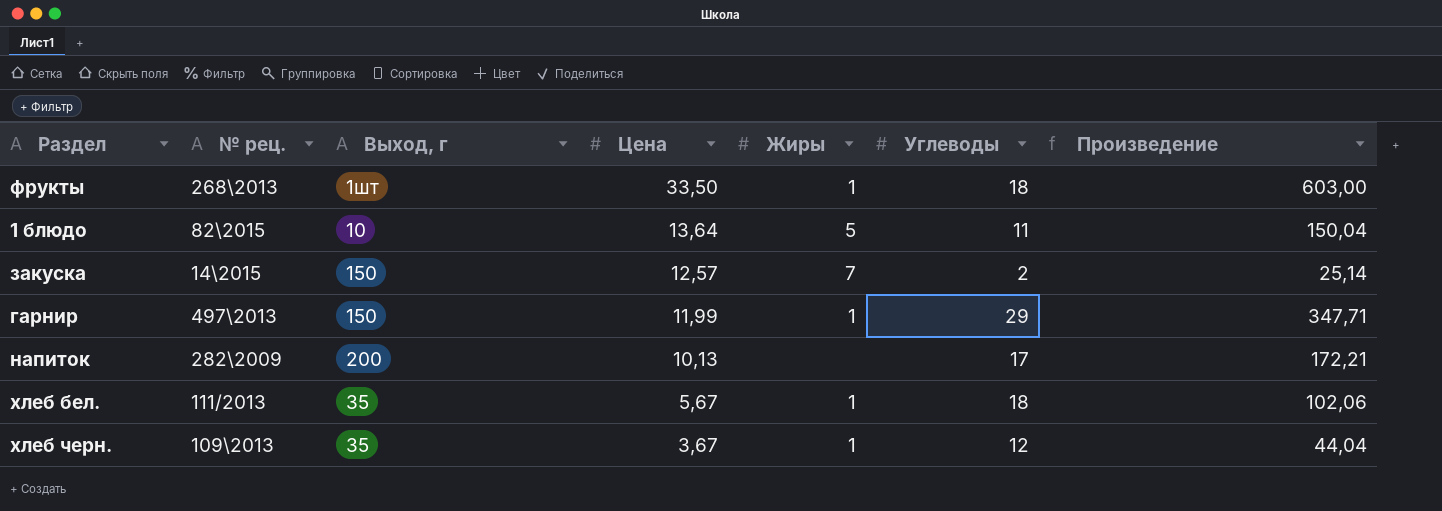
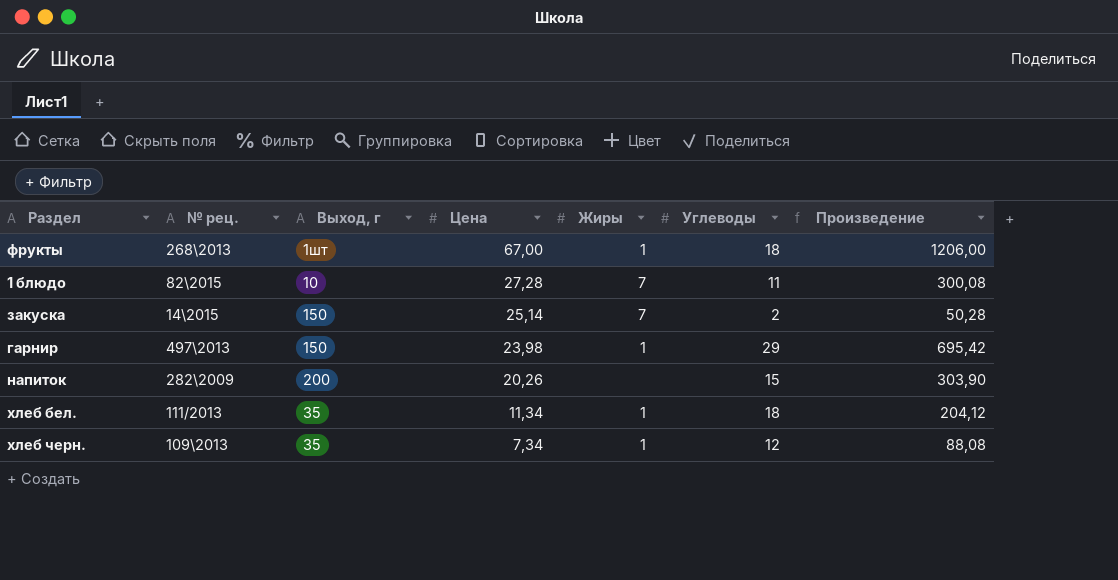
фрукты | Цена: 33,50 -> 67,00
фрукты | Произведение: 603,00 -> 1206,00
1 блюдо | Цена: 13,64 -> 27,28
1 блюдо | Жиры: 5 -> 7
1 блюдо | Произведение: 150,04 -> 300,08
закуска | Цена: 12,57 -> 25,14
закуска | Произведение: 25,14 -> 50,28
гарнир | Цена: 11,99 -> 23,98
гарнир | Произведение: 347,71 -> 695,42
напиток | Цена: 10,13 -> 20,26
напиток | Углеводы: 17 -> 15
напиток | Произведение: 172,21 -> 303,90
хлеб бел. | Цена: 5,67 -> 11,34
хлеб бел. | Произведение: 102,06 -> 204,12
хлеб черн. | Цена: 3,67 -> 7,34
хлеб черн. | Произведение: 44,04 -> 88,08

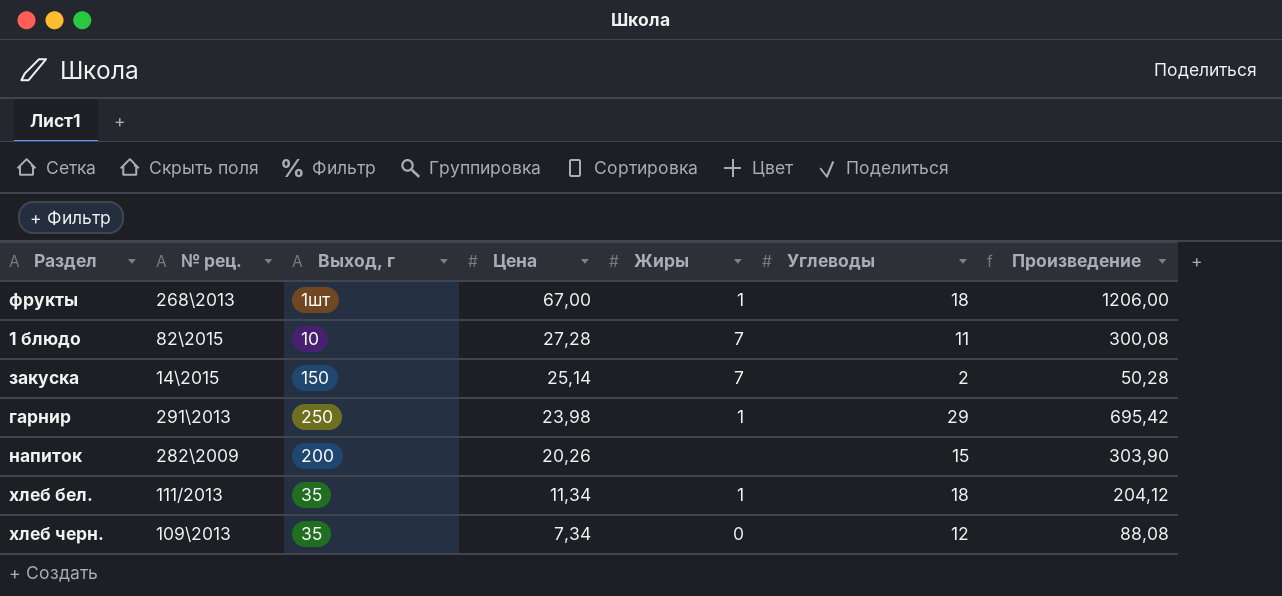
гарнир | № рец.: 497\2013 -> 291\2013
гарнир | Выход, г: 150 -> 250
хлеб черн. | Жиры: 1 -> 0

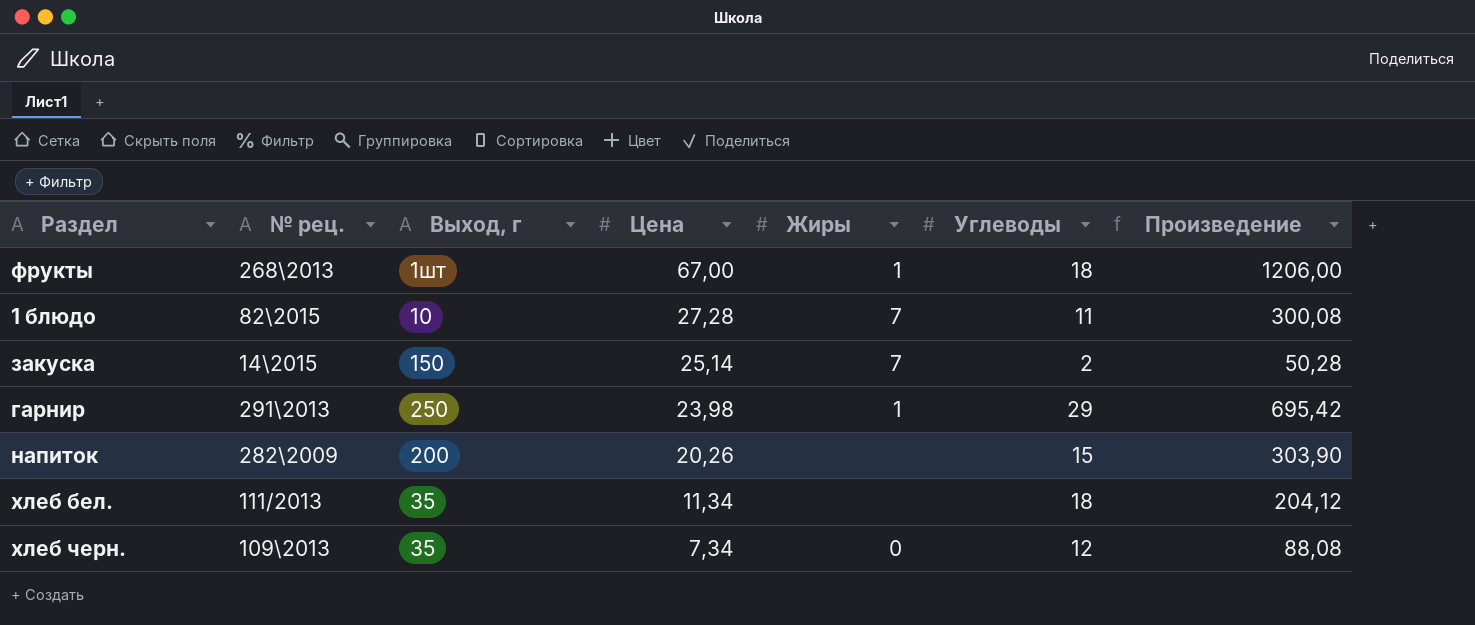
хлеб бел. | Жиры: 1 -> none

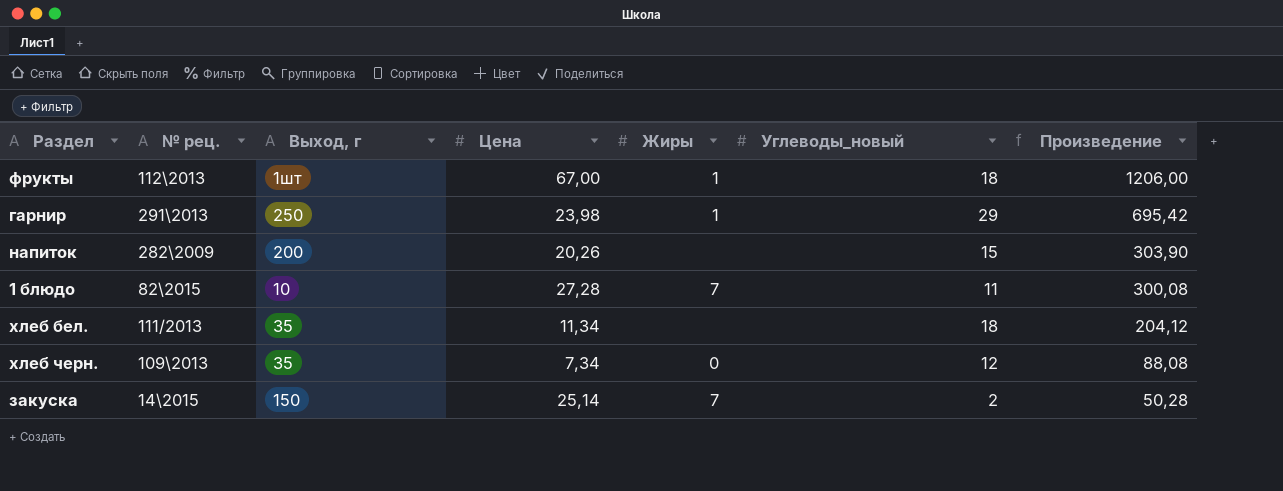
row order: Цена descending -> Произведение descending
column name: Углеводы -> Углеводы_новый
фрукты | № рец.: 268\2013 -> 112\2013

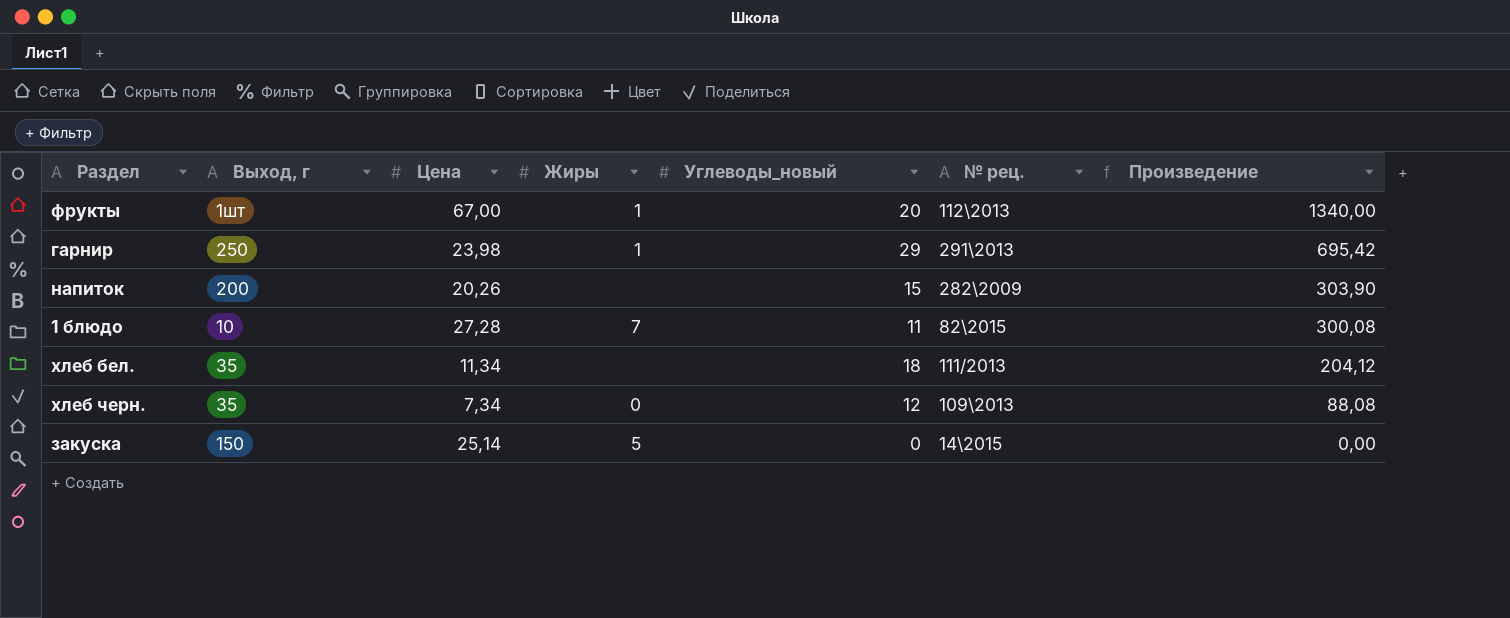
column № рец. | position: 2 -> 6
фрукты | Углеводы_новый: 18 -> 20
фрукты | Произведение: 1206,00 -> 1340,00
закуска | Жиры: 7 -> 5
закуска | Углеводы_новый: 2 -> 0
закуска | Произведение: 50,28 -> 0,00

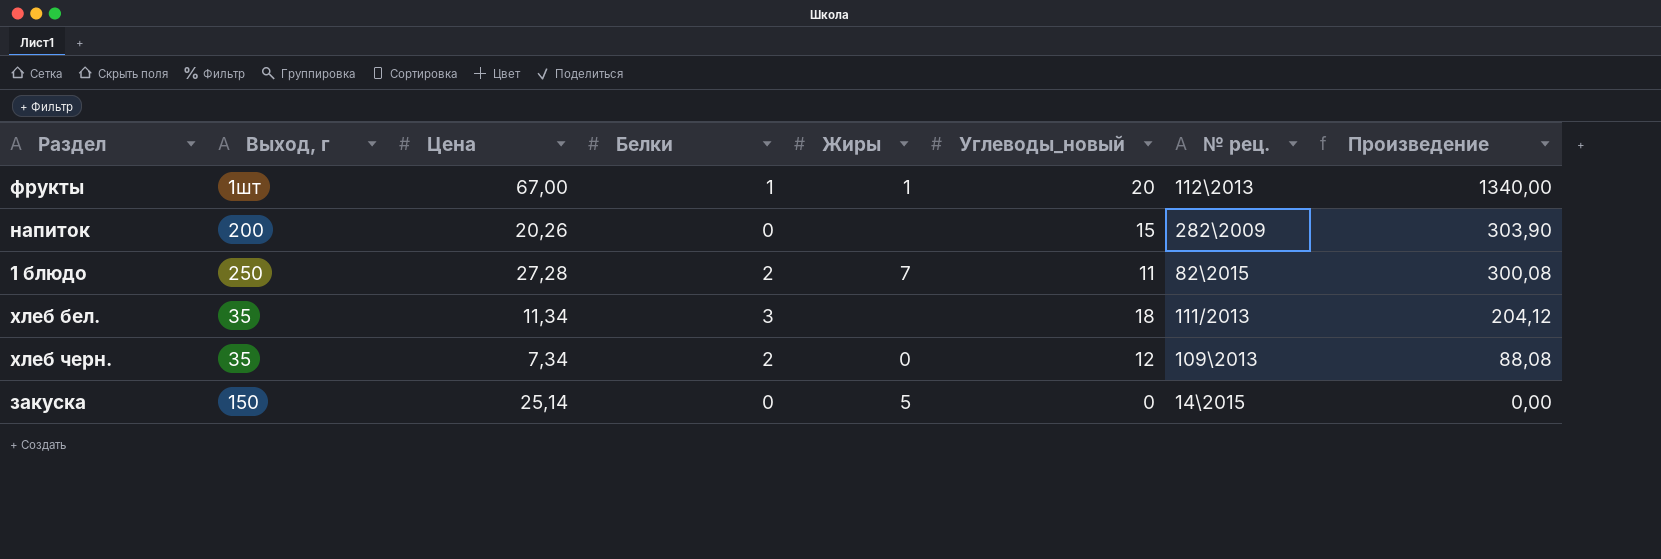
column Белки | position: none -> 4
row гарнир: 250 | 23,98 | 1 | 29 | 291\2013 | 695,42 -> none
1 блюдо | Выход, г: 10 -> 250

